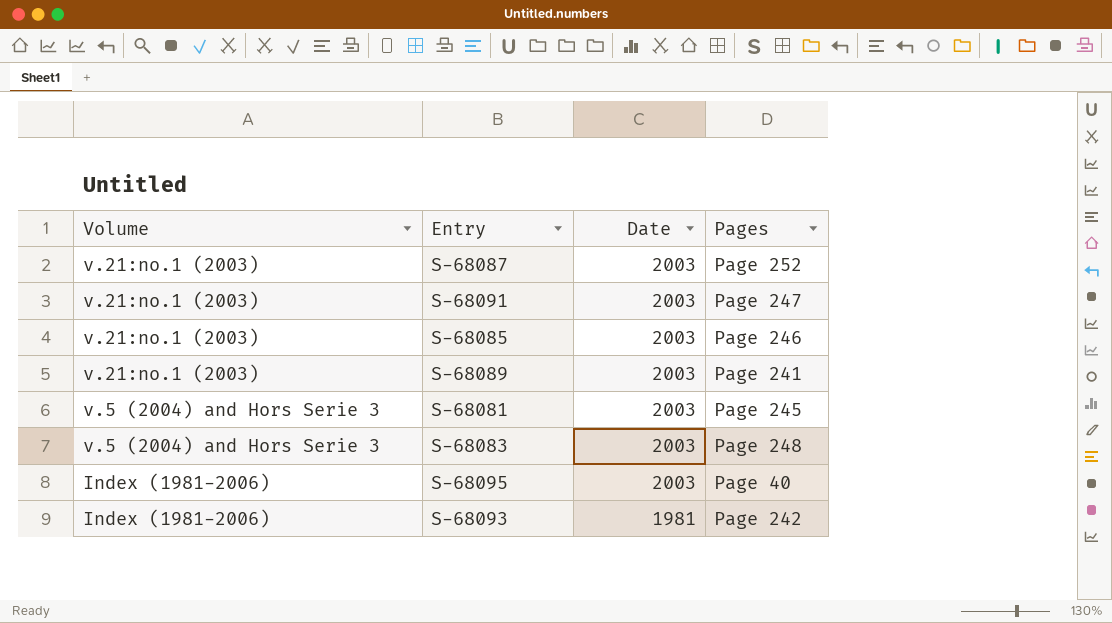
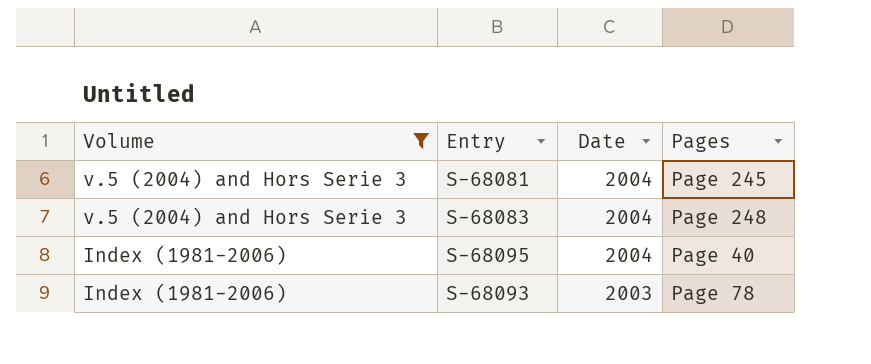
filter: none -> Volume != v.21:no.1 (2003)
S-68081 | Date: 2003 -> 2004
S-68083 | Date: 2003 -> 2004
S-68095 | Date: 2003 -> 2004
S-68093 | Date: 1981 -> 2003
S-68093 | Pages: Page 242 -> Page 78

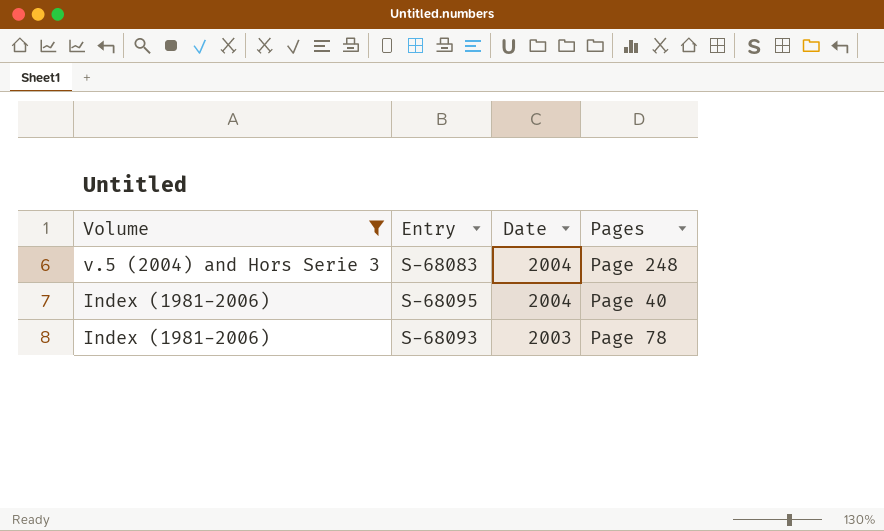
row S-68081: v.5 (2004) and Hors Serie 3 | 2004 | Page 245 -> none

